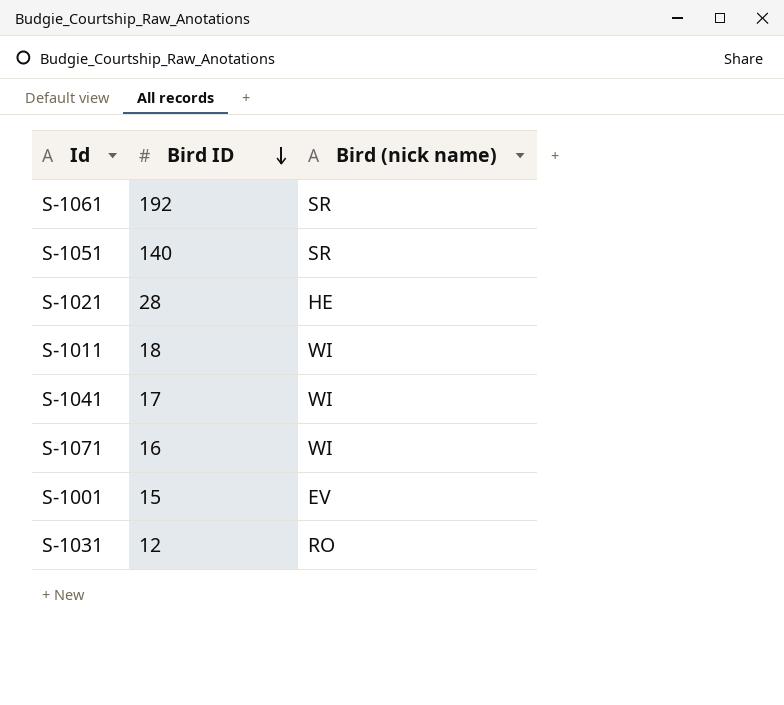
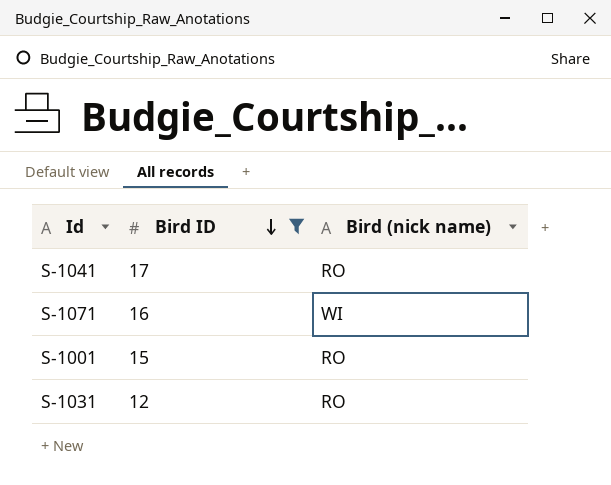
filter: none -> Bird ID <= 17
S-1041 | Bird (nick name): WI -> RO
S-1001 | Bird (nick name): EV -> RO

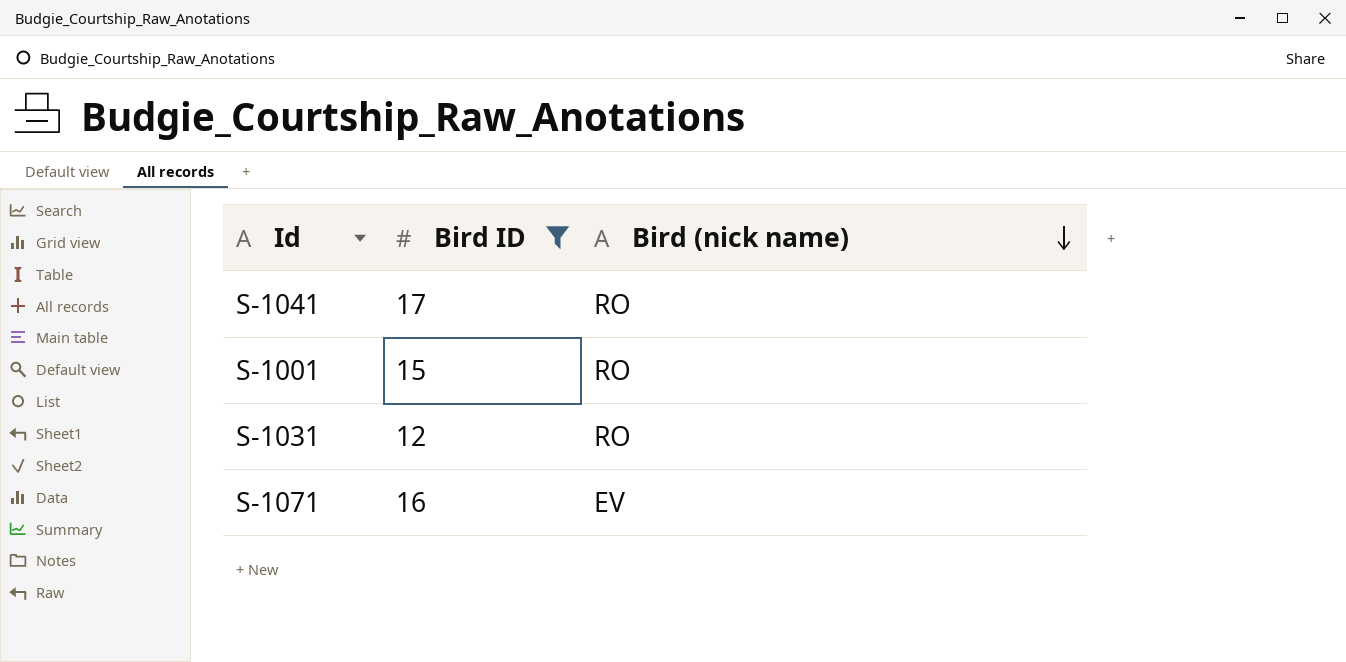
row order: Bird ID descending -> Bird (nick name) descending
S-1071 | Bird (nick name): WI -> EV

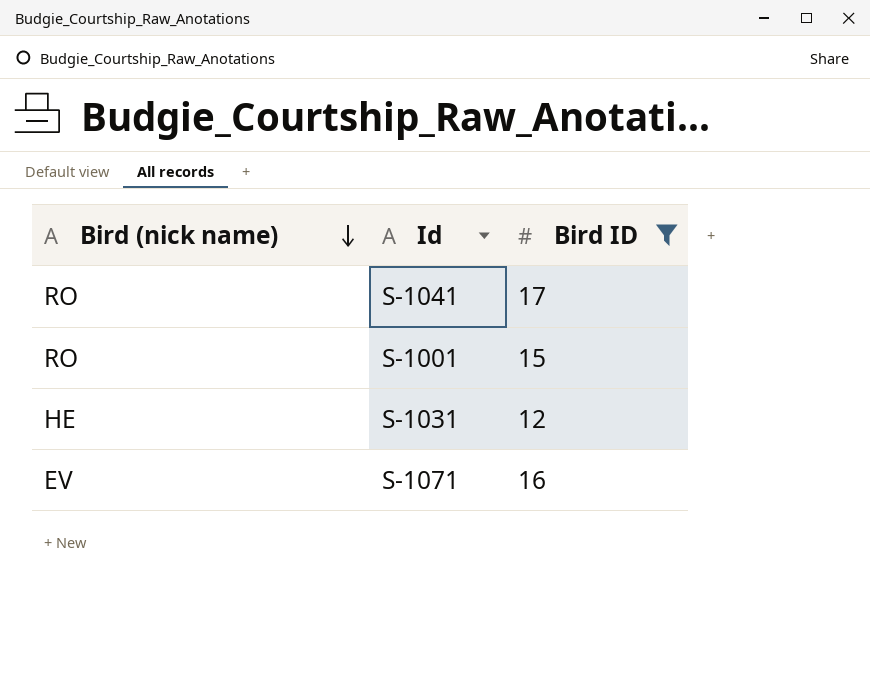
column Bird (nick name) | position: 3 -> 1
S-1031 | Bird (nick name): RO -> HE

